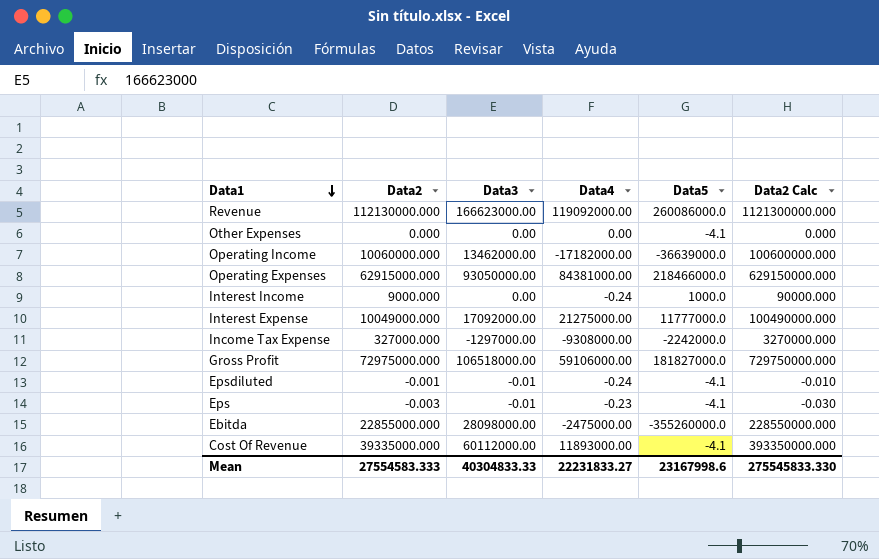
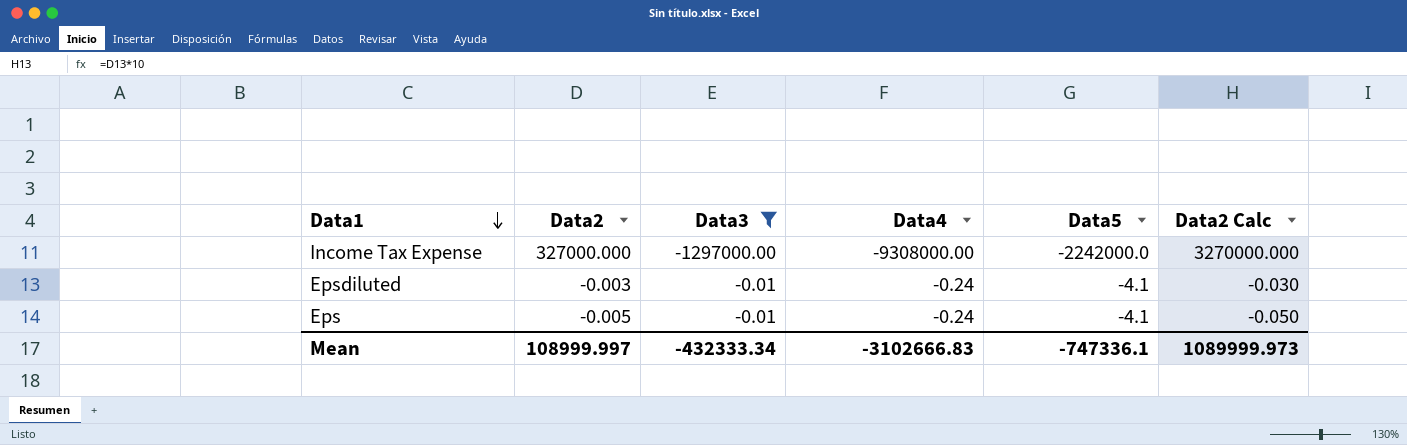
filter: none -> Data3 <= -0.01
Epsdiluted | Data2: -0.001 -> -0.003
Epsdiluted | Data2 Calc: -0.010 -> -0.030
Eps | Data2: -0.003 -> -0.005
Eps | Data4: -0.23 -> -0.24
Eps | Data2 Calc: -0.030 -> -0.050
Mean | Data2: 27554583.333 -> 108999.997
Mean | Data3: 40304833.33 -> -432333.34
Mean | Data4: 22231833.27 -> -3102666.83
Mean | Data5: 23167998.6 -> -747336.1
Mean | Data2 Calc: 275545833.330 -> 1089999.973

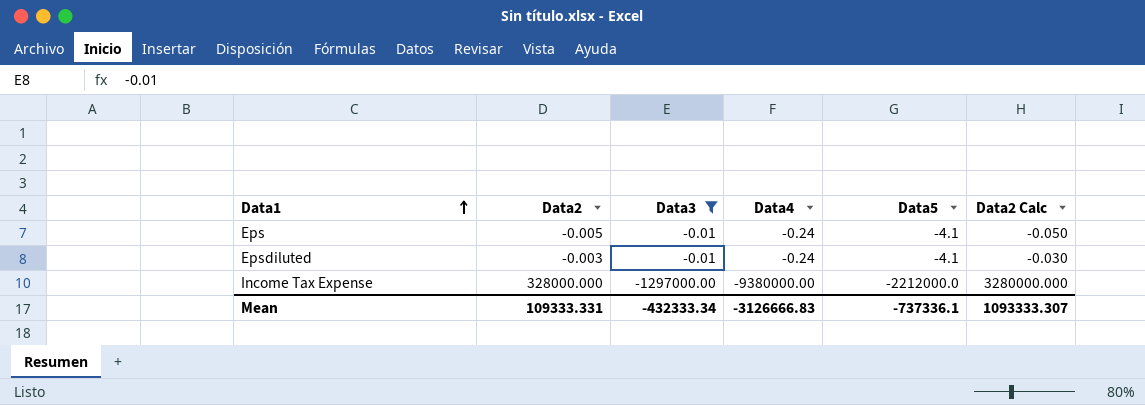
row order: Data1 descending -> Data1 ascending
Income Tax Expense | Data2: 327000.000 -> 328000.000
Income Tax Expense | Data4: -9308000.00 -> -9380000.00
Income Tax Expense | Data5: -2242000.0 -> -2212000.0
Income Tax Expense | Data2 Calc: 3270000.000 -> 3280000.000
Mean | Data2: 108999.997 -> 109333.331
Mean | Data4: -3102666.83 -> -3126666.83
Mean | Data5: -747336.1 -> -737336.1
Mean | Data2 Calc: 1089999.973 -> 1093333.307

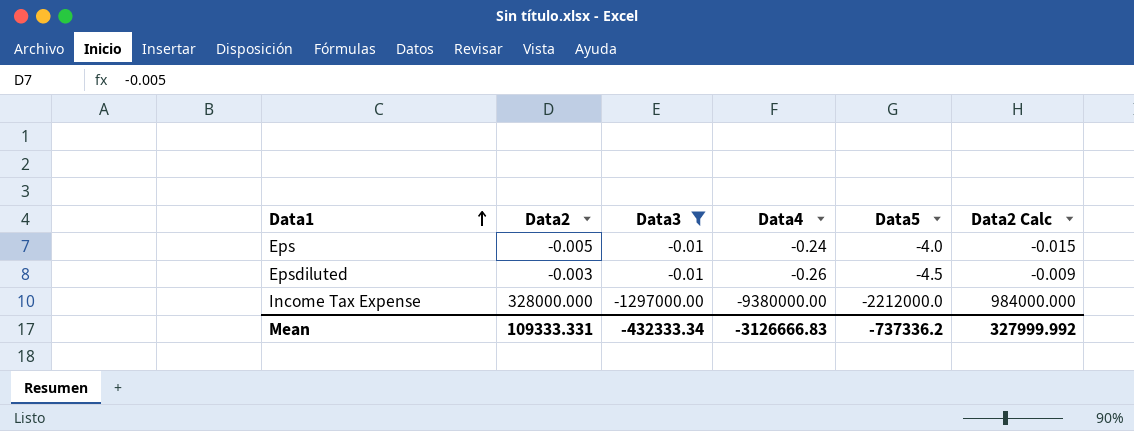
column Data2 Calc | formula: [Data2] * 10 -> [Data2] * 3
Eps | Data5: -4.1 -> -4.0
Epsdiluted | Data4: -0.24 -> -0.26
Epsdiluted | Data5: -4.1 -> -4.5
Mean | Data5: -737336.1 -> -737336.2
Mean | Data2 Calc: 1093333.307 -> 327999.992

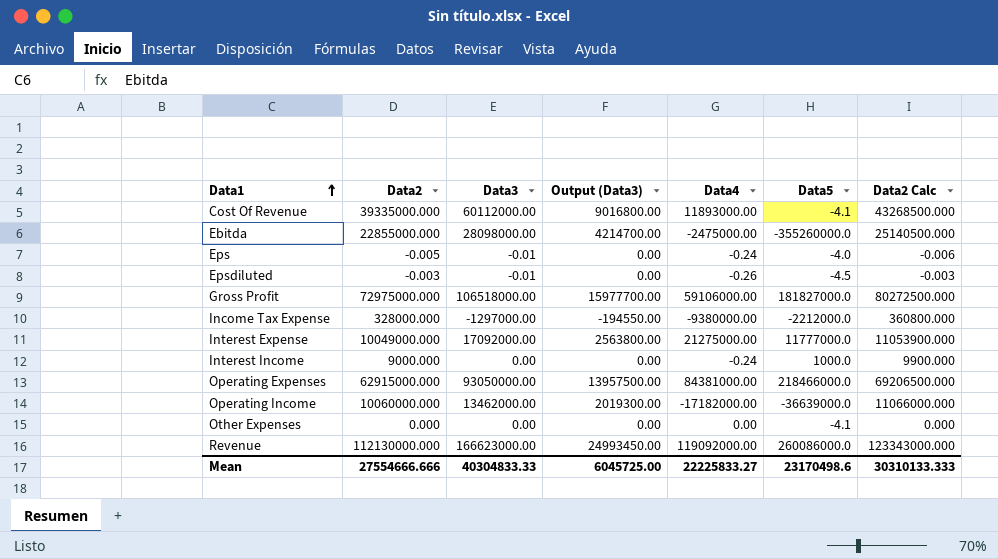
filter: Data3 <= -0.01 -> none
column Output (Data3) | formula: none -> [Data3] * 0.15
column Data2 Calc | formula: [Data2] * 3 -> [Data2] * 1.1
Mean | Data2: 109333.331 -> 27554666.666
Mean | Data3: -432333.34 -> 40304833.33
Mean | Data4: -3126666.83 -> 22225833.27
Mean | Data5: -737336.2 -> 23170498.6
Mean | Data2 Calc: 327999.992 -> 30310133.333

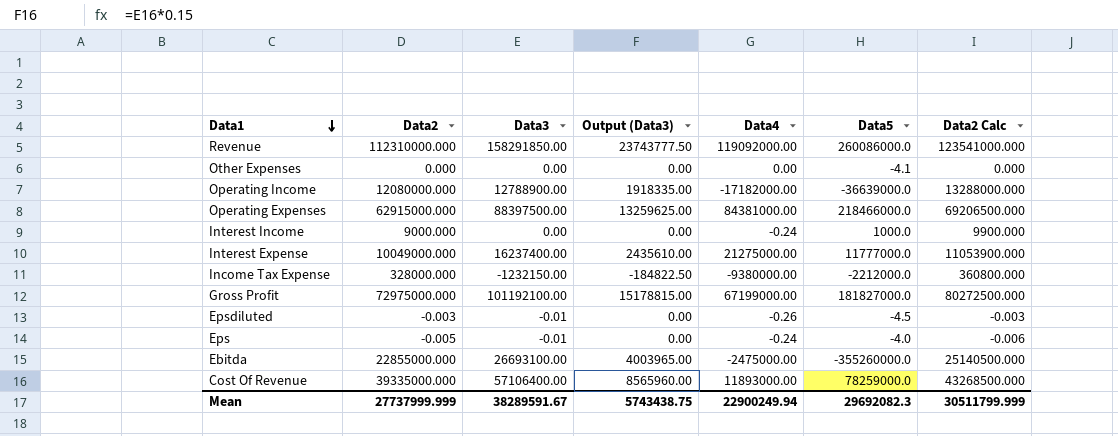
row order: Data1 ascending -> Data1 descending
Revenue | Data2: 112130000.000 -> 112310000.000
Revenue | Data3: 166623000.00 -> 158291850.00
Revenue | Output (Data3): 24993450.00 -> 23743777.50
Revenue | Data2 Calc: 123343000.000 -> 123541000.000
Operating Income | Data2: 10060000.000 -> 12080000.000
Operating Income | Data3: 13462000.00 -> 12788900.00
Operating Income | Output (Data3): 2019300.00 -> 1918335.00
Operating Income | Data2 Calc: 11066000.000 -> 13288000.000
Operating Expenses | Data3: 93050000.00 -> 88397500.00
Operating Expenses | Output (Data3): 13957500.00 -> 13259625.00
Interest Expense | Data3: 17092000.00 -> 16237400.00
Interest Expense | Output (Data3): 2563800.00 -> 2435610.00
Income Tax Expense | Data3: -1297000.00 -> -1232150.00
Income Tax Expense | Output (Data3): -194550.00 -> -184822.50
Gross Profit | Data3: 106518000.00 -> 101192100.00
Gross Profit | Output (Data3): 15977700.00 -> 15178815.00
Gross Profit | Data4: 59106000.00 -> 67199000.00
Ebitda | Data3: 28098000.00 -> 26693100.00
Ebitda | Output (Data3): 4214700.00 -> 4003965.00
Cost Of Revenue | Data3: 60112000.00 -> 57106400.00
Cost Of Revenue | Output (Data3): 9016800.00 -> 8565960.00
Cost Of Revenue | Data5: -4.1 -> 78259000.0
Mean | Data2: 27554666.666 -> 27737999.999
Mean | Data3: 40304833.33 -> 38289591.67
Mean | Output (Data3): 6045725.00 -> 5743438.75
Mean | Data4: 22225833.27 -> 22900249.94
Mean | Data5: 23170498.6 -> 29692082.3
Mean | Data2 Calc: 30310133.333 -> 30511799.999

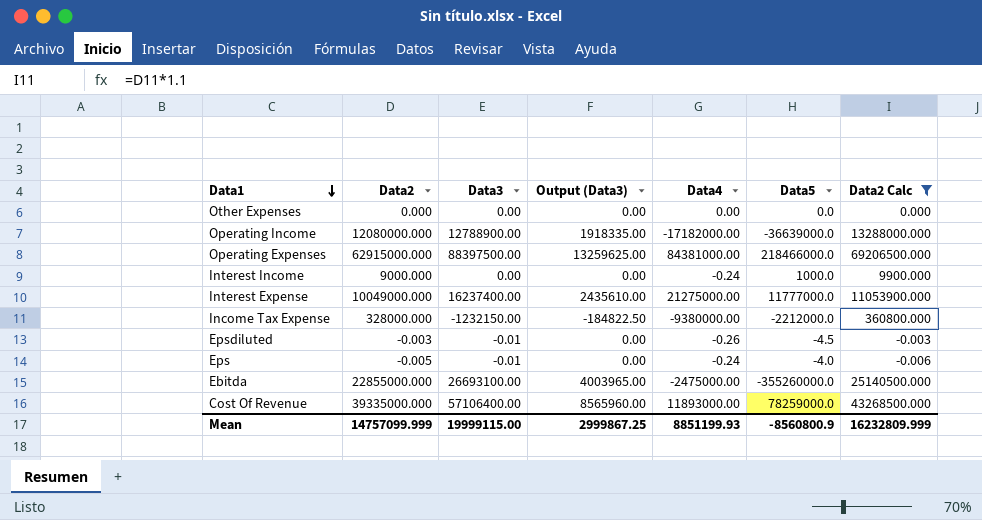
filter: none -> Data2 Calc <= 69206500.000
Other Expenses | Data5: -4.1 -> 0.0
Mean | Data2: 27737999.999 -> 14757099.999
Mean | Data3: 38289591.67 -> 19999115.00
Mean | Output (Data3): 5743438.75 -> 2999867.25
Mean | Data4: 22900249.94 -> 8851199.93
Mean | Data5: 29692082.3 -> -8560800.9
Mean | Data2 Calc: 30511799.999 -> 16232809.999

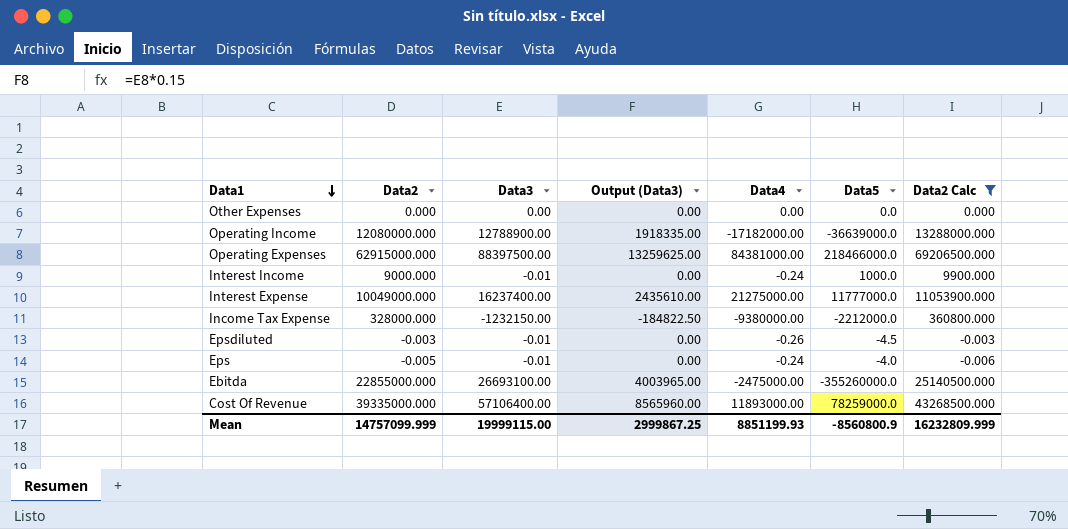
Interest Income | Data3: 0.00 -> -0.01

